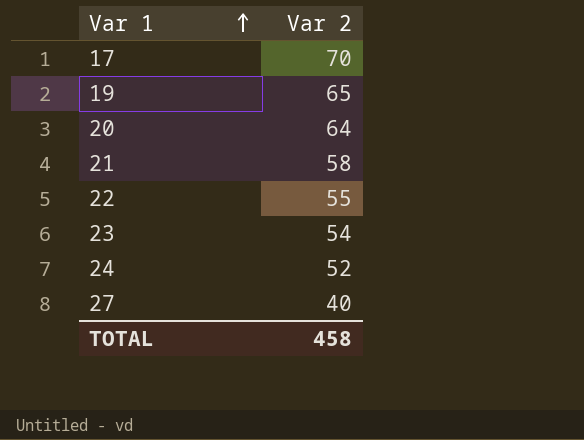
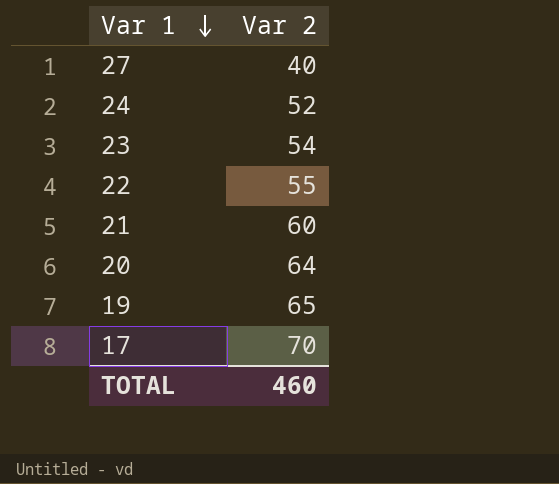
row order: Var 1 ascending -> Var 1 descending
21 | Var 2: 58 -> 60
TOTAL | Var 2: 458 -> 460

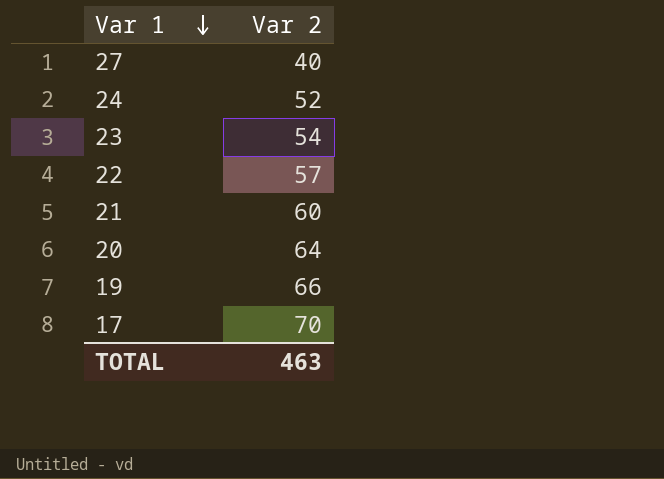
22 | Var 2: 55 -> 57
19 | Var 2: 65 -> 66
TOTAL | Var 2: 460 -> 463

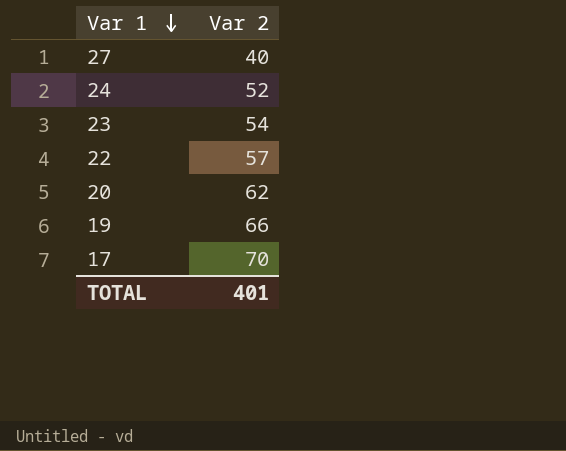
row 21: 60 -> none
20 | Var 2: 64 -> 62
TOTAL | Var 2: 463 -> 401

